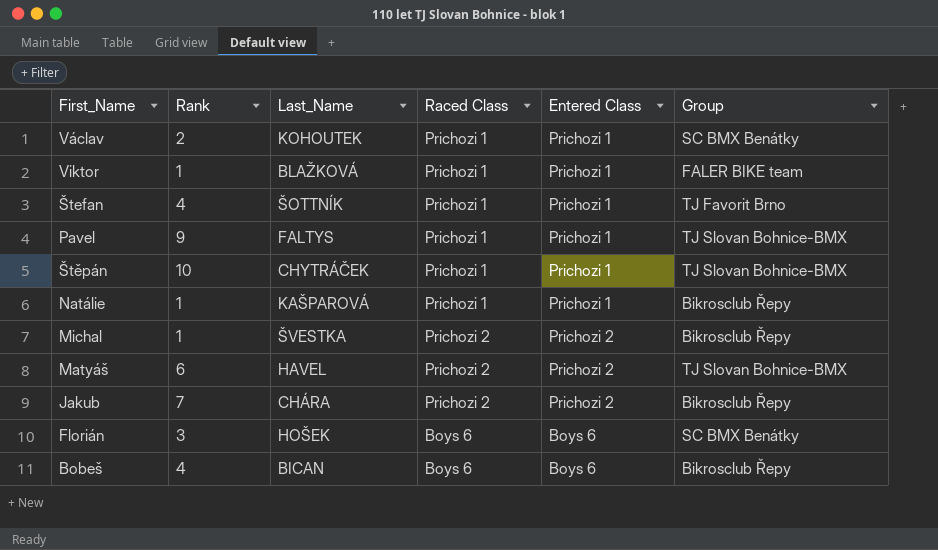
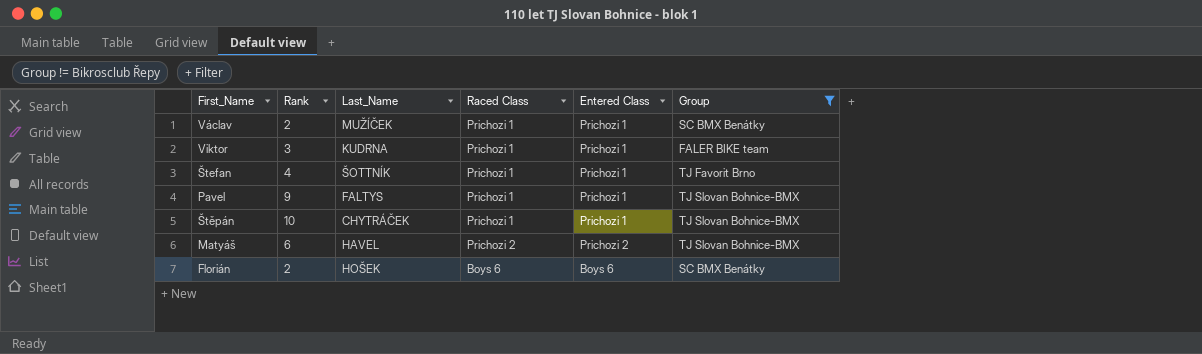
filter: none -> Group != Bikrosclub Řepy
Václav | Last_Name: KOHOUTEK -> MUŽÍČEK
Viktor | Rank: 1 -> 3
Viktor | Last_Name: BLAŽKOVÁ -> KUDRNA
Florián | Rank: 3 -> 2

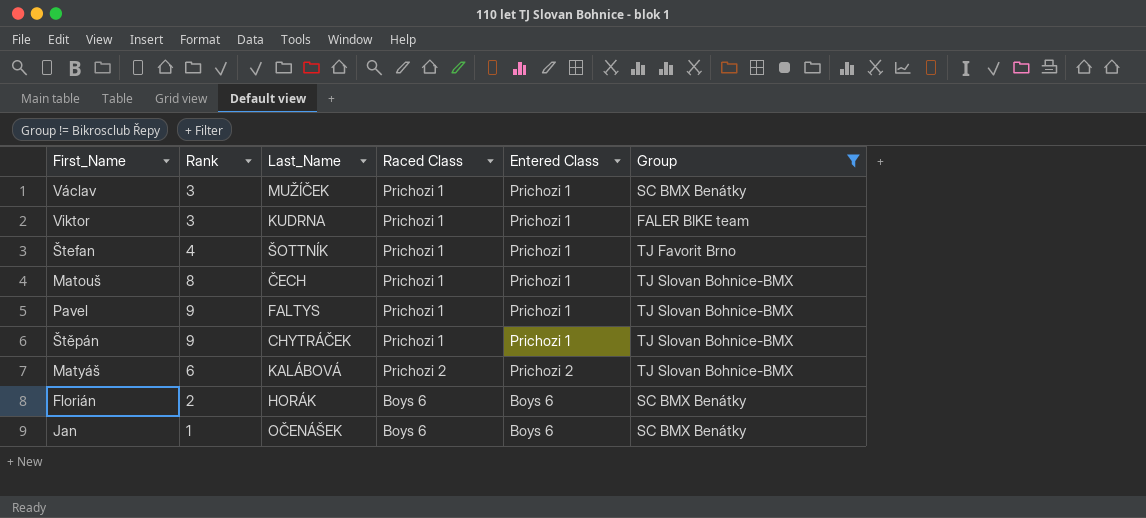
Václav | Rank: 2 -> 3
row Matouš: none -> 8 | ČECH | Prichozi 1 | Prichozi 1 | TJ Slovan Bohnice-BMX
Štěpán | Rank: 10 -> 9
Matyáš | Last_Name: HAVEL -> KALÁBOVÁ
Florián | Last_Name: HOŠEK -> HORÁK
row Jan: none -> 1 | OČENÁŠEK | Boys 6 | Boys 6 | SC BMX Benátky

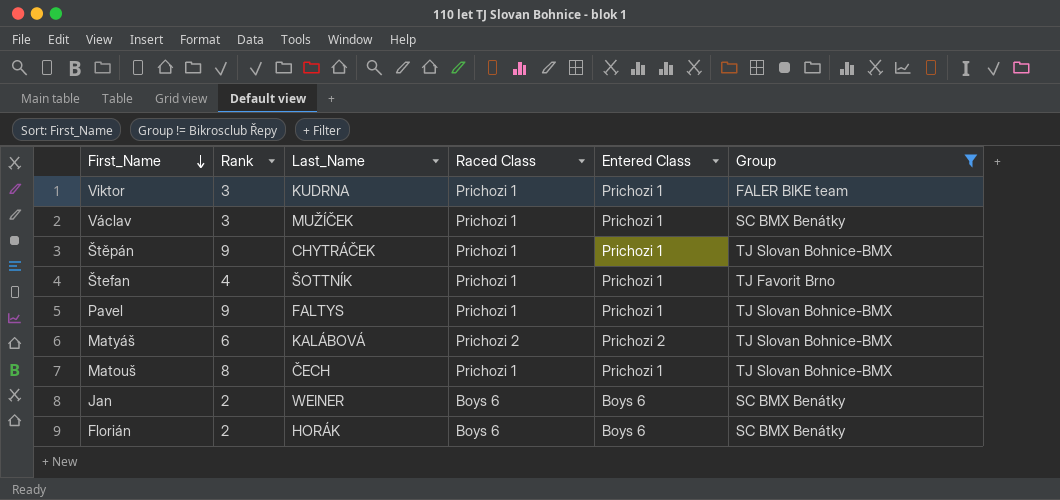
row order: none -> First_Name descending
Jan | Rank: 1 -> 2
Jan | Last_Name: OČENÁŠEK -> WEINER

